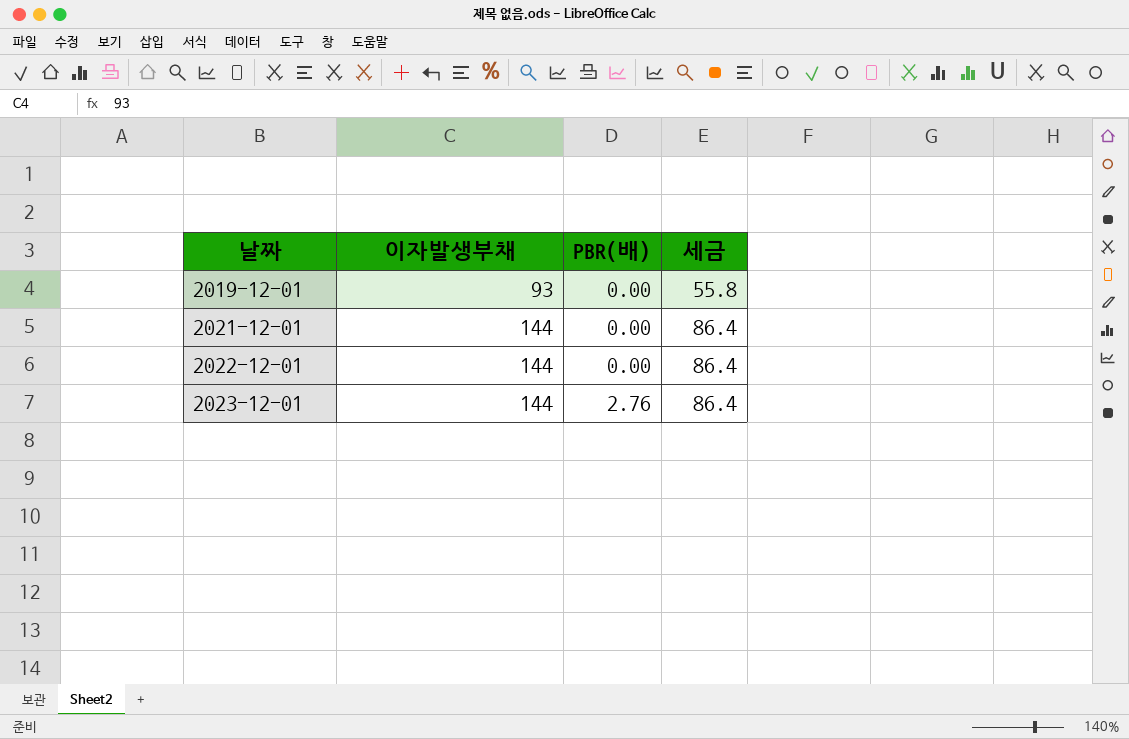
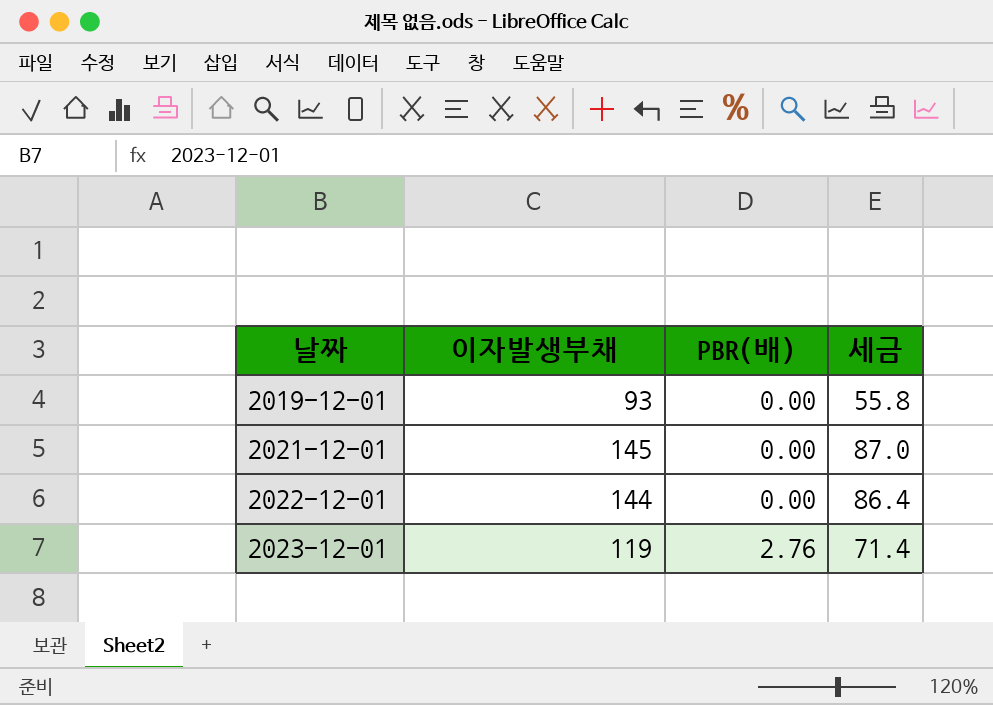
2021-12-01 | 이자발생부채: 144 -> 145
2021-12-01 | 세금: 86.4 -> 87.0
2023-12-01 | 이자발생부채: 144 -> 119
2023-12-01 | 세금: 86.4 -> 71.4

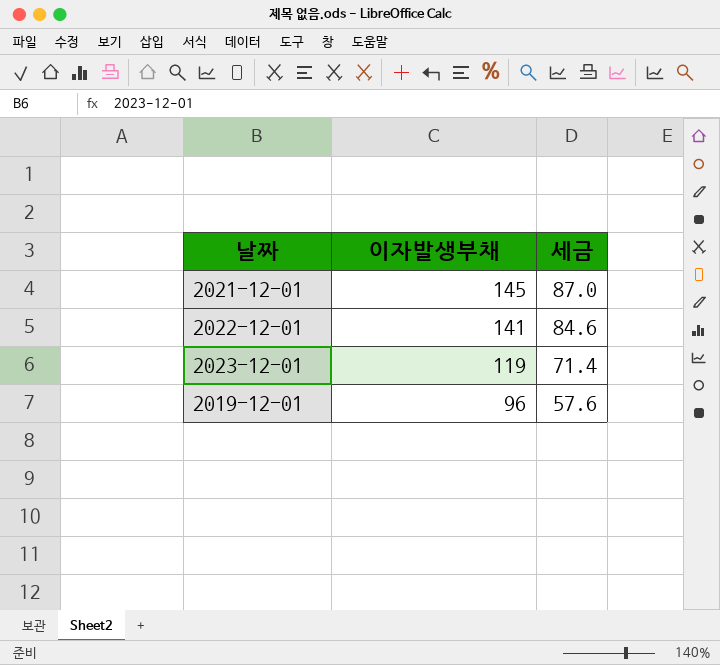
row order: 날짜 ascending -> 이자발생부채 descending
column PBR(배) | position: 3 -> none
2022-12-01 | 이자발생부채: 144 -> 141
2022-12-01 | 세금: 86.4 -> 84.6
2019-12-01 | 이자발생부채: 93 -> 96
2019-12-01 | 세금: 55.8 -> 57.6

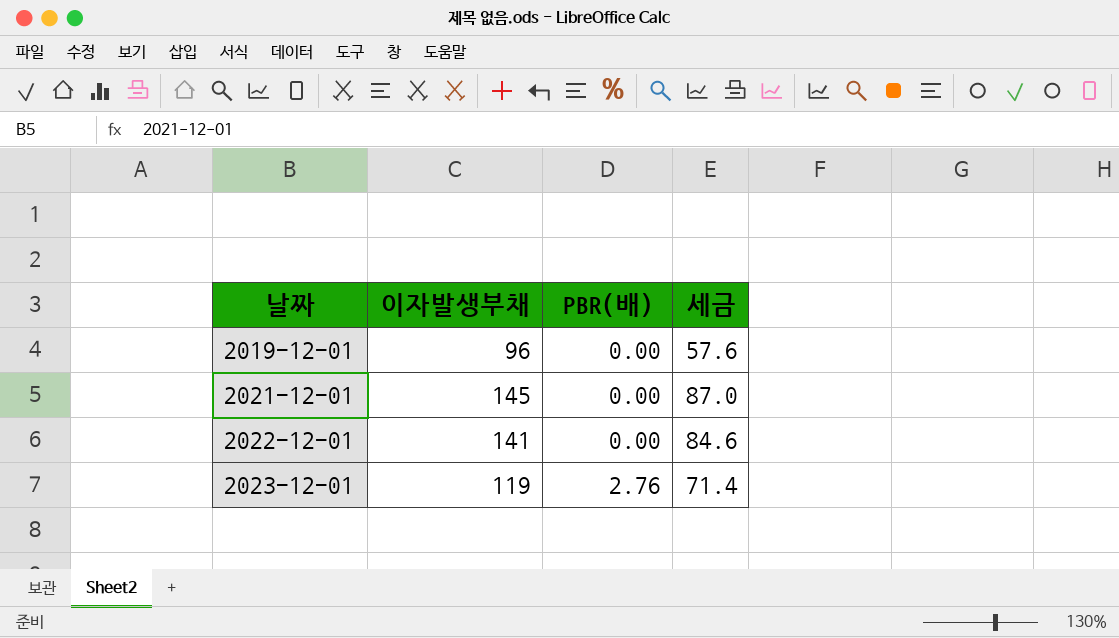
row order: 이자발생부채 descending -> 날짜 ascending
column PBR(배) | position: none -> 3

